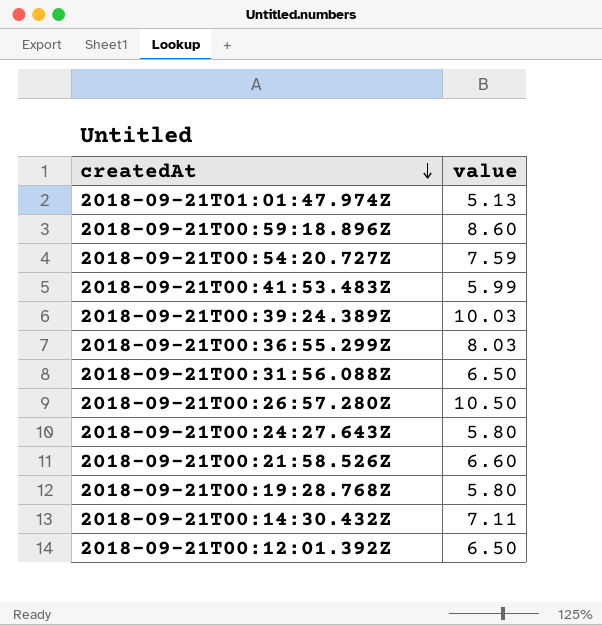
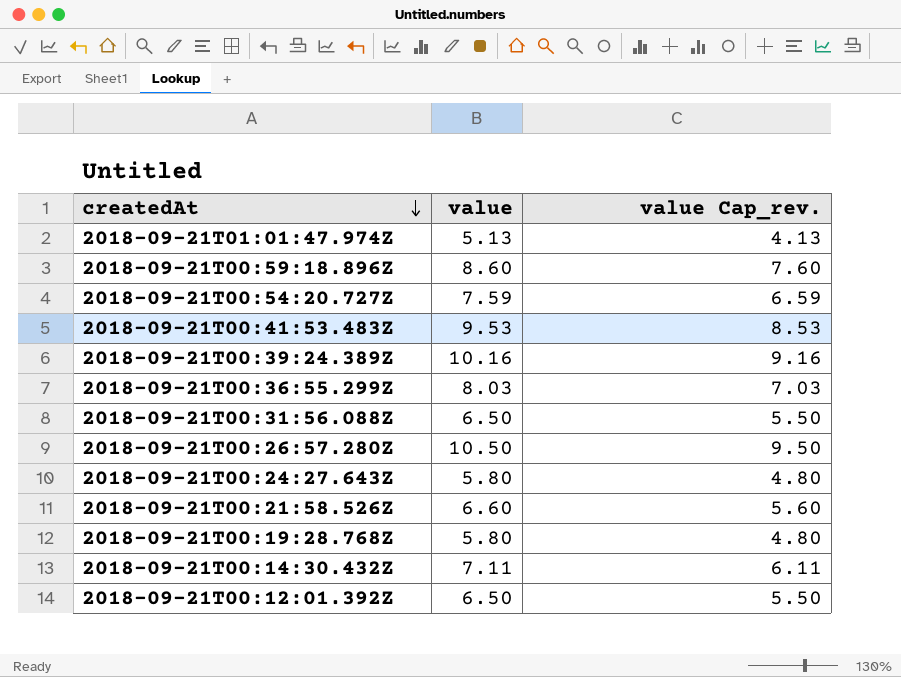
column value Cap_rev. | formula: none -> [value] - 1
2018-09-21T00:41:53.483Z | value: 5.99 -> 9.53
2018-09-21T00:39:24.389Z | value: 10.03 -> 10.16

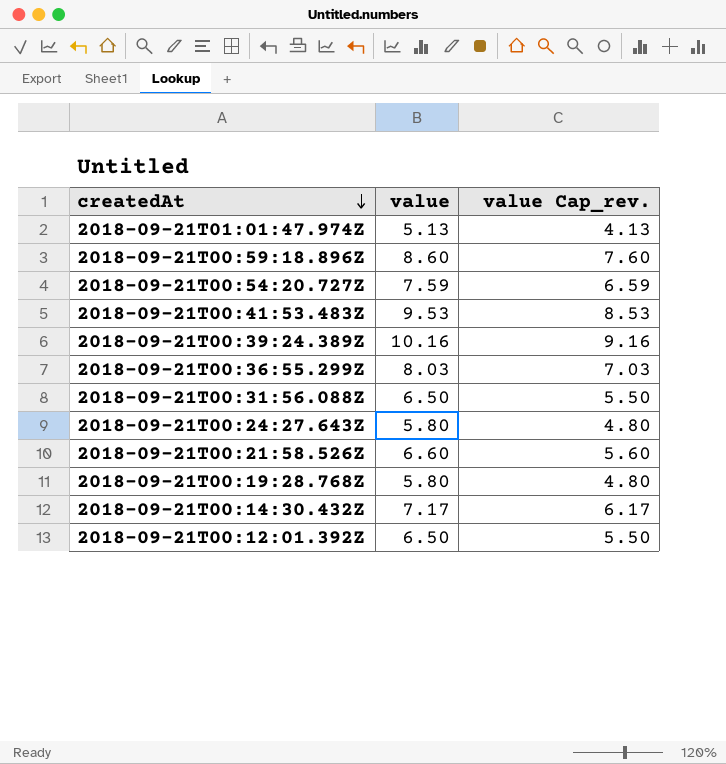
row 2018-09-21T00:26:57.280Z: 10.50 | 9.50 -> none
2018-09-21T00:14:30.432Z | value: 7.11 -> 7.17
2018-09-21T00:14:30.432Z | value Cap_rev.: 6.11 -> 6.17

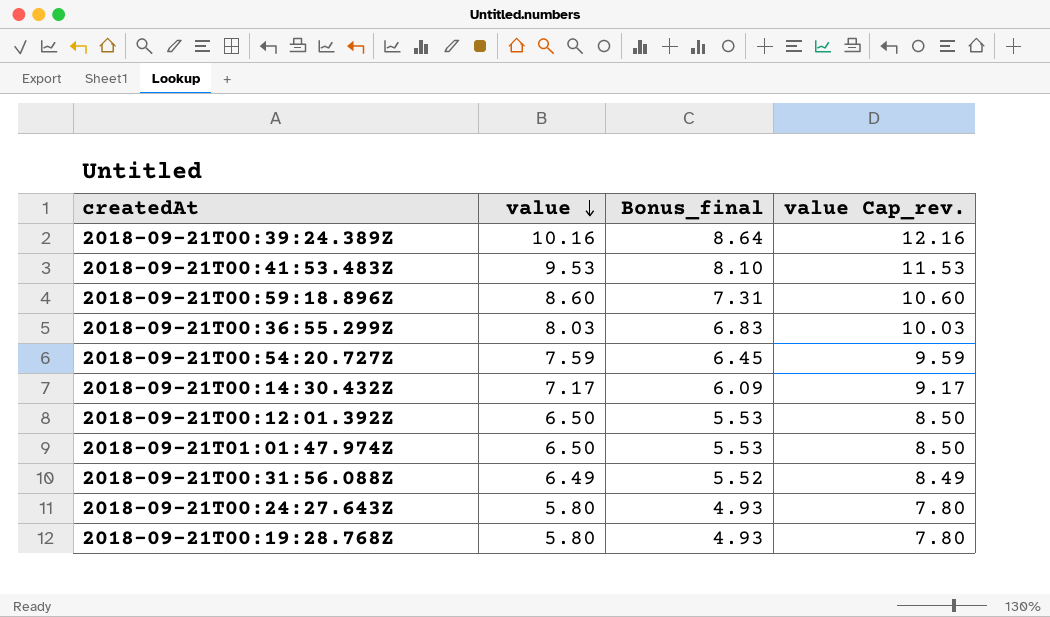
row order: createdAt descending -> value descending
column Bonus_final | formula: none -> [value] * 0.85
column value Cap_rev. | formula: [value] - 1 -> [value] + 2
row 2018-09-21T00:21:58.526Z: 6.60 | 5.60 -> none
2018-09-21T01:01:47.974Z | value: 5.13 -> 6.50
2018-09-21T00:31:56.088Z | value: 6.50 -> 6.49

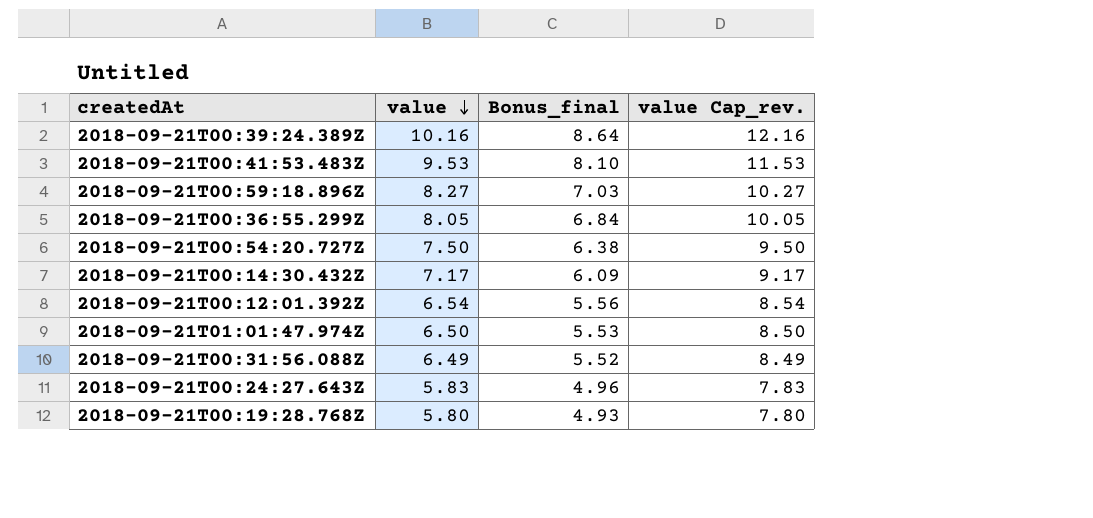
2018-09-21T00:59:18.896Z | value: 8.60 -> 8.27
2018-09-21T00:59:18.896Z | Bonus_final: 7.31 -> 7.03
2018-09-21T00:59:18.896Z | value Cap_rev.: 10.60 -> 10.27
2018-09-21T00:36:55.299Z | value: 8.03 -> 8.05
2018-09-21T00:36:55.299Z | Bonus_final: 6.83 -> 6.84
2018-09-21T00:36:55.299Z | value Cap_rev.: 10.03 -> 10.05
2018-09-21T00:54:20.727Z | value: 7.59 -> 7.50
2018-09-21T00:54:20.727Z | Bonus_final: 6.45 -> 6.38
2018-09-21T00:54:20.727Z | value Cap_rev.: 9.59 -> 9.50
2018-09-21T00:12:01.392Z | value: 6.50 -> 6.54
2018-09-21T00:12:01.392Z | Bonus_final: 5.53 -> 5.56
2018-09-21T00:12:01.392Z | value Cap_rev.: 8.50 -> 8.54
2018-09-21T00:24:27.643Z | value: 5.80 -> 5.83
2018-09-21T00:24:27.643Z | Bonus_final: 4.93 -> 4.96
2018-09-21T00:24:27.643Z | value Cap_rev.: 7.80 -> 7.83

